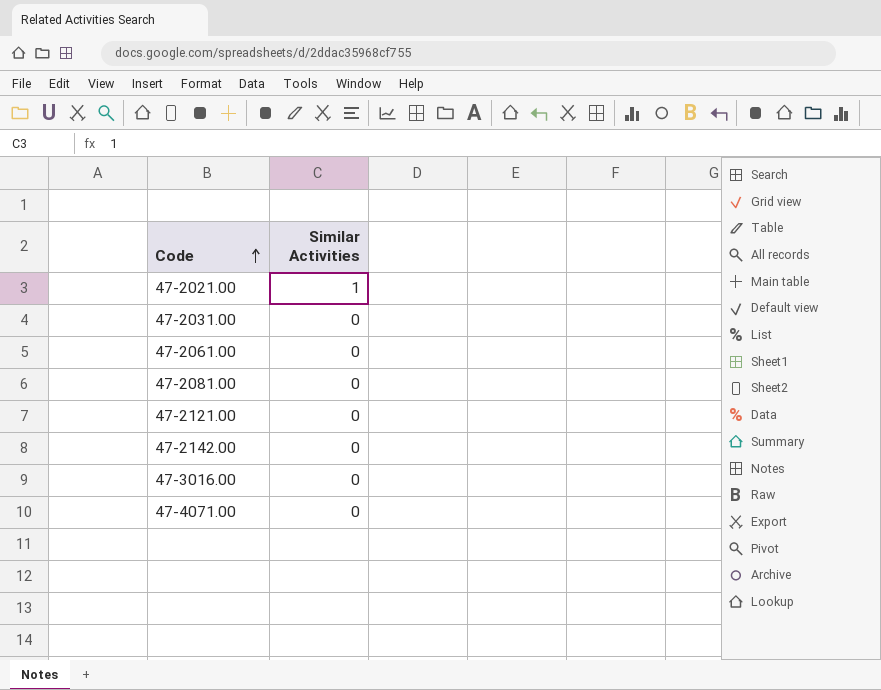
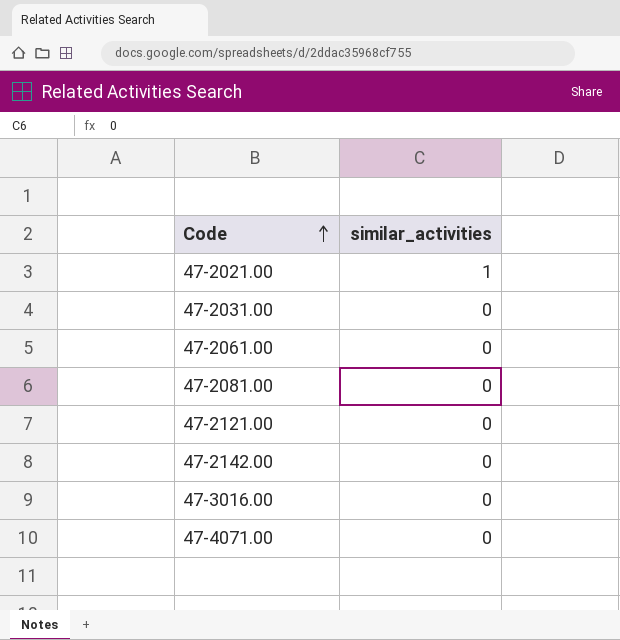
column name: Similar Activities -> similar_activities

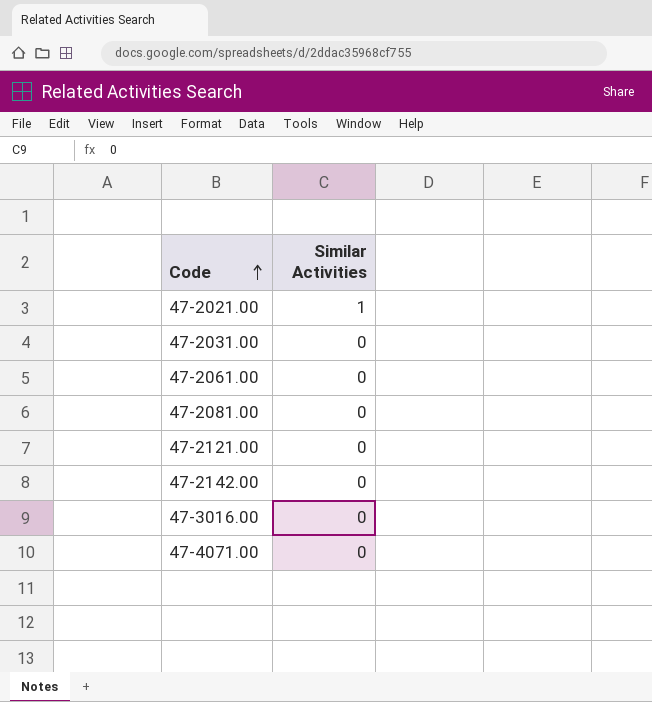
column name: similar_activities -> Similar Activities

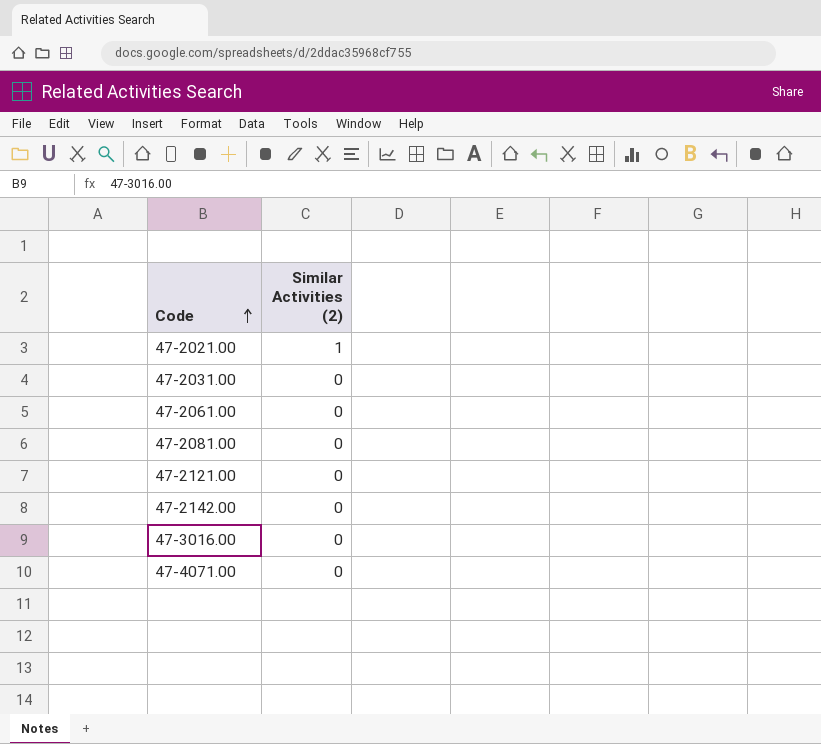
column name: Similar Activities -> Similar Activities (2)

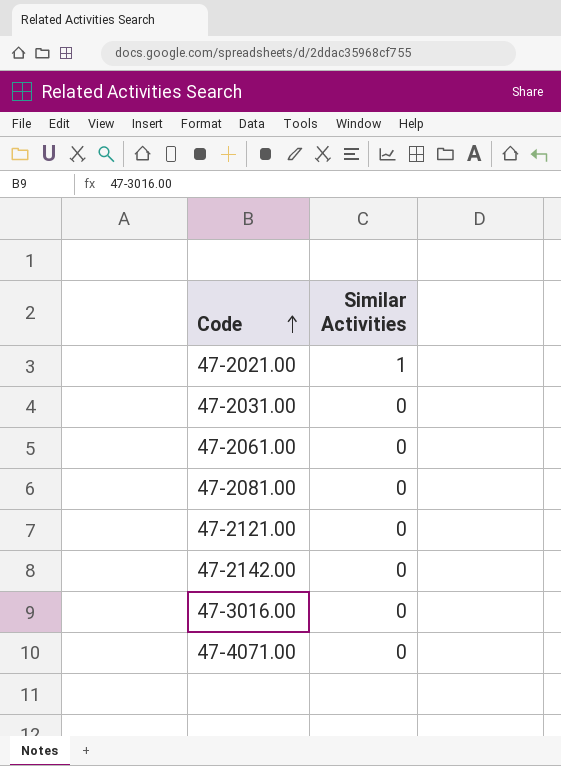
column name: Similar Activities (2) -> Similar Activities

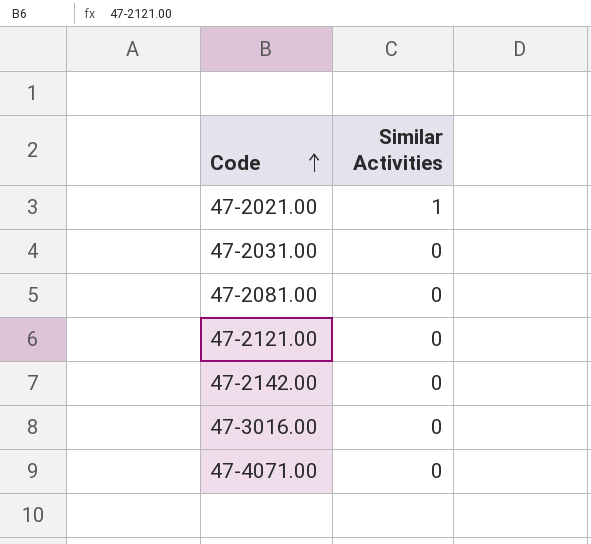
row 47-2061.00: 0 -> none

